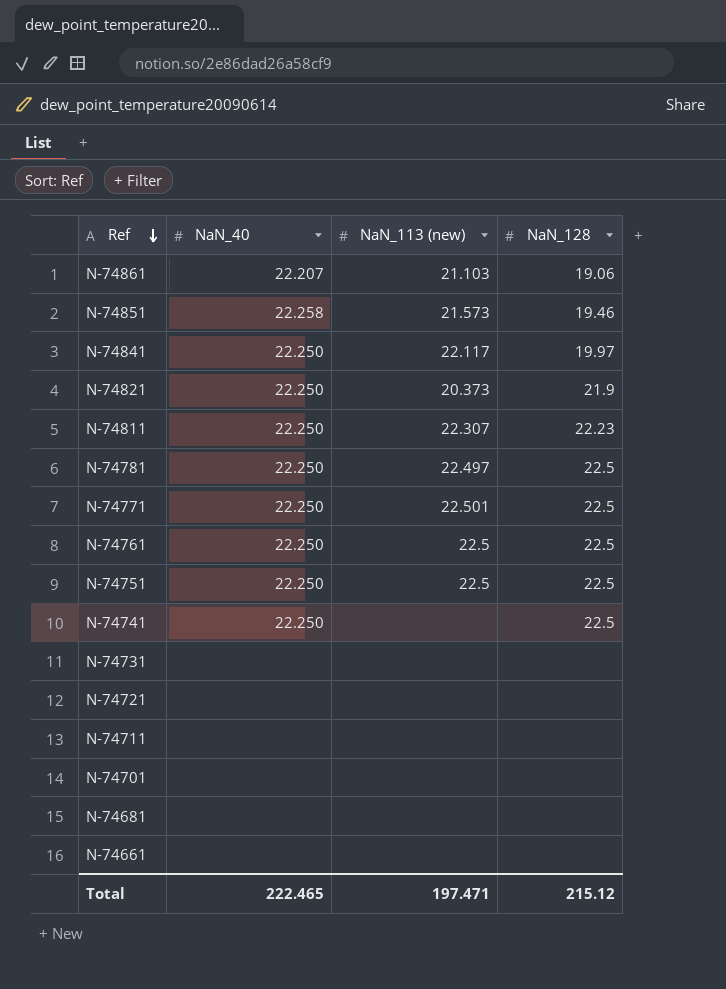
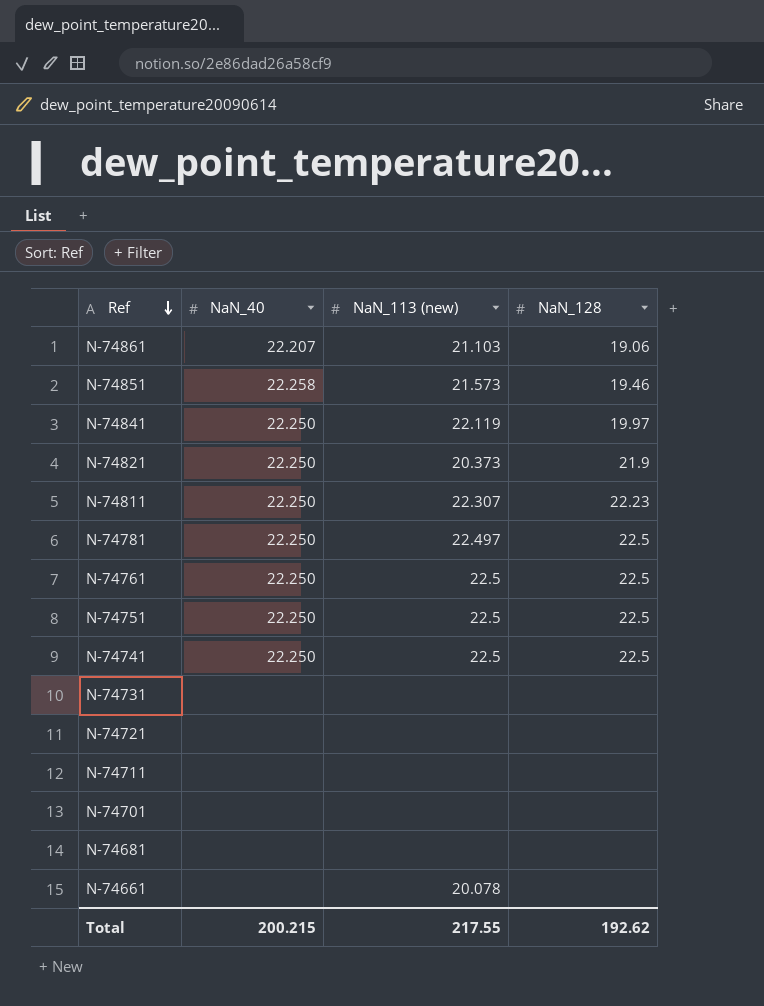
row N-74771: 22.250 | 22.501 | 22.5 -> none
N-74841 | NaN_113 (new): 22.117 -> 22.119
N-74741 | NaN_113 (new): none -> 22.5
N-74661 | NaN_113 (new): none -> 20.078
Total | NaN_40: 222.465 -> 200.215
Total | NaN_113 (new): 197.471 -> 217.55
Total | NaN_128: 215.12 -> 192.62

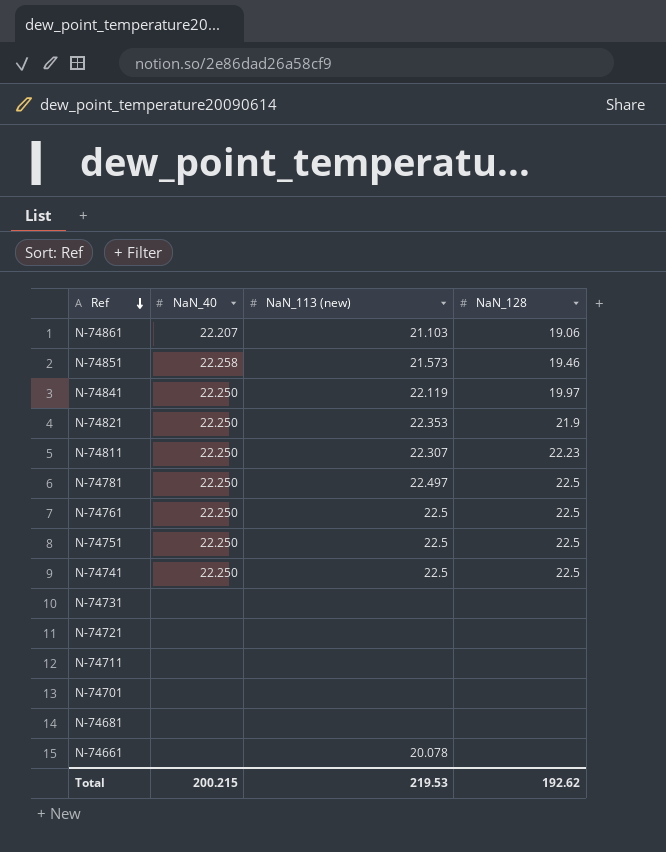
N-74821 | NaN_113 (new): 20.373 -> 22.353
Total | NaN_113 (new): 217.55 -> 219.53

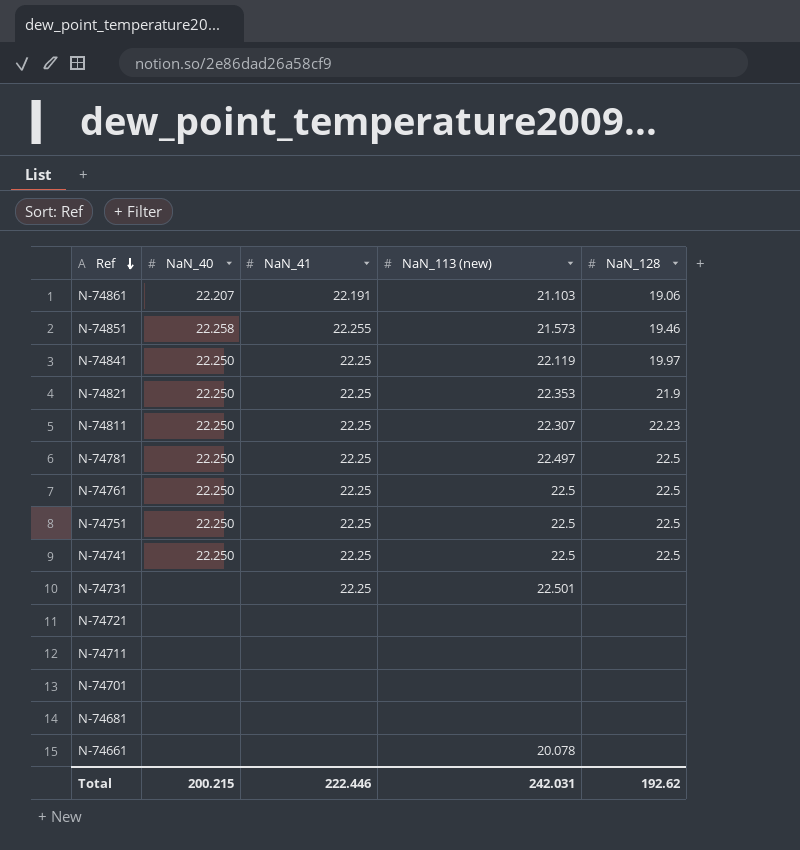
column NaN_41 | position: none -> 3
N-74731 | NaN_113 (new): none -> 22.501
Total | NaN_113 (new): 219.53 -> 242.031

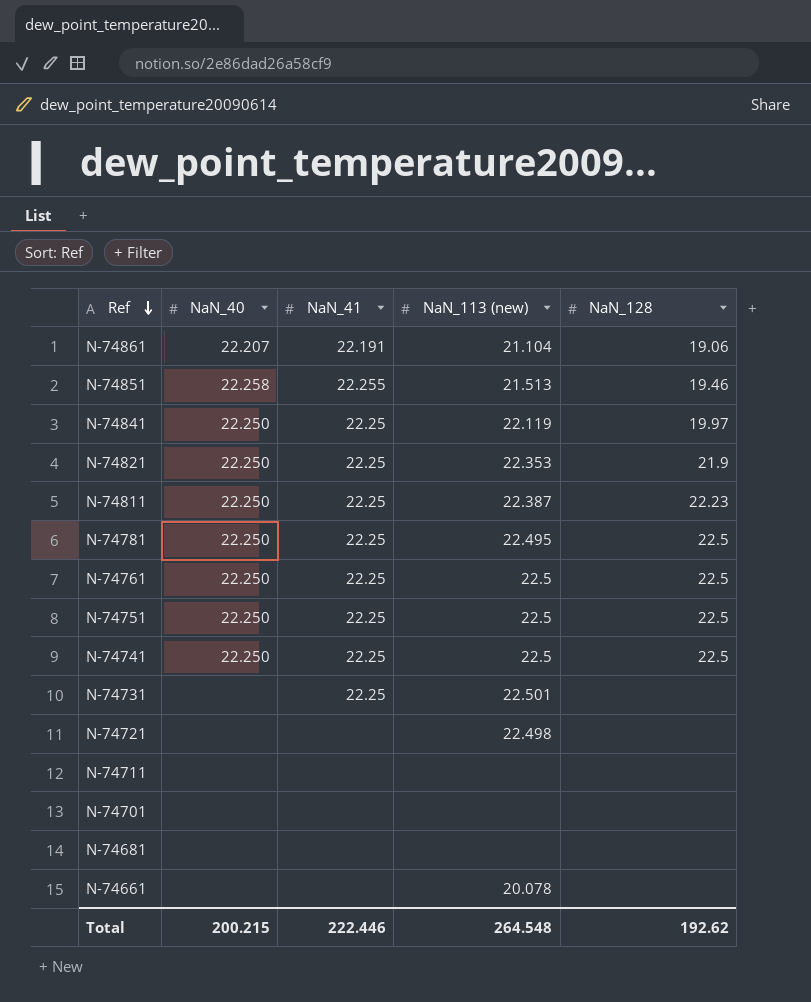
N-74861 | NaN_113 (new): 21.103 -> 21.104
N-74851 | NaN_113 (new): 21.573 -> 21.513
N-74811 | NaN_113 (new): 22.307 -> 22.387
N-74781 | NaN_113 (new): 22.497 -> 22.495
N-74721 | NaN_113 (new): none -> 22.498
Total | NaN_113 (new): 242.031 -> 264.548

